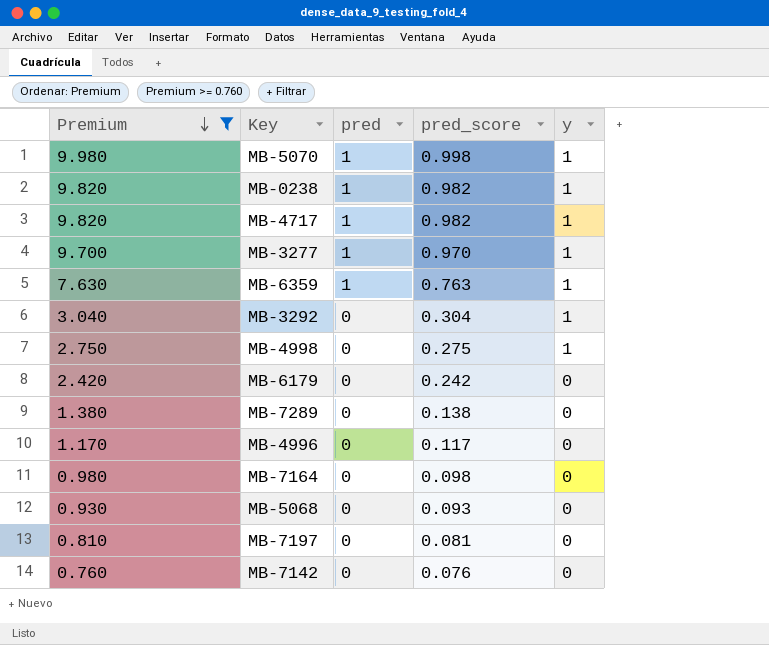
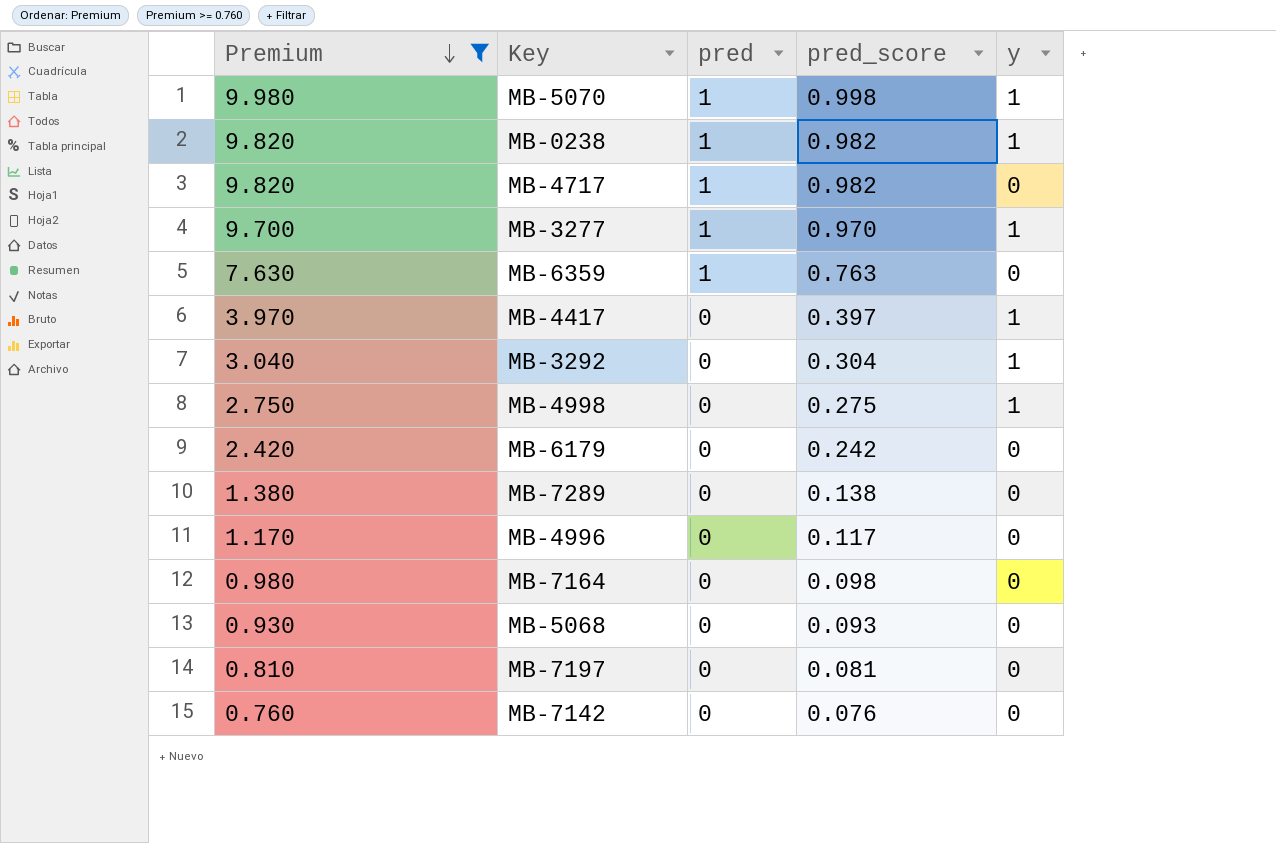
MB-4717 | y: 1 -> 0
MB-6359 | y: 1 -> 0
row MB-4417: none -> 3.970 | 0 | 0.397 | 1

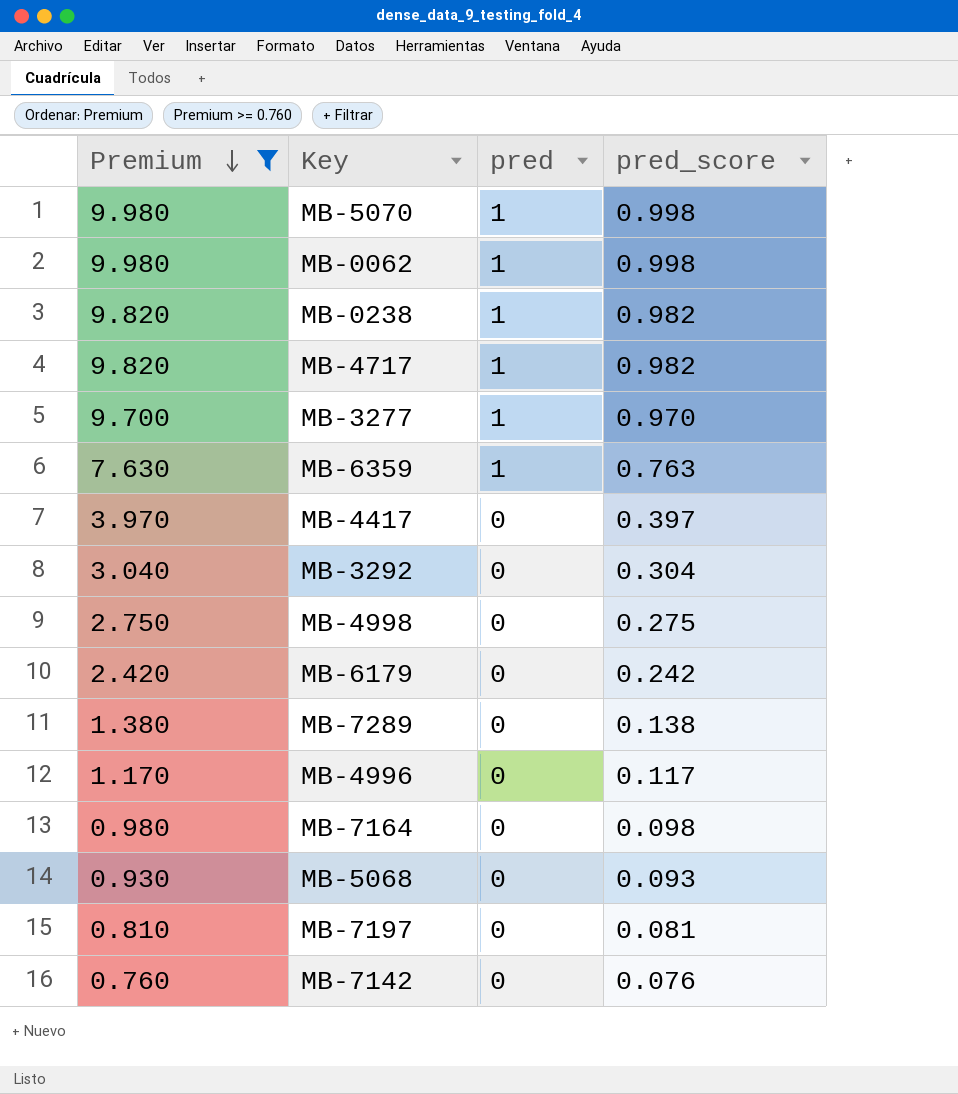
column y | position: 5 -> none
row MB-0062: none -> 9.980 | 1 | 0.998

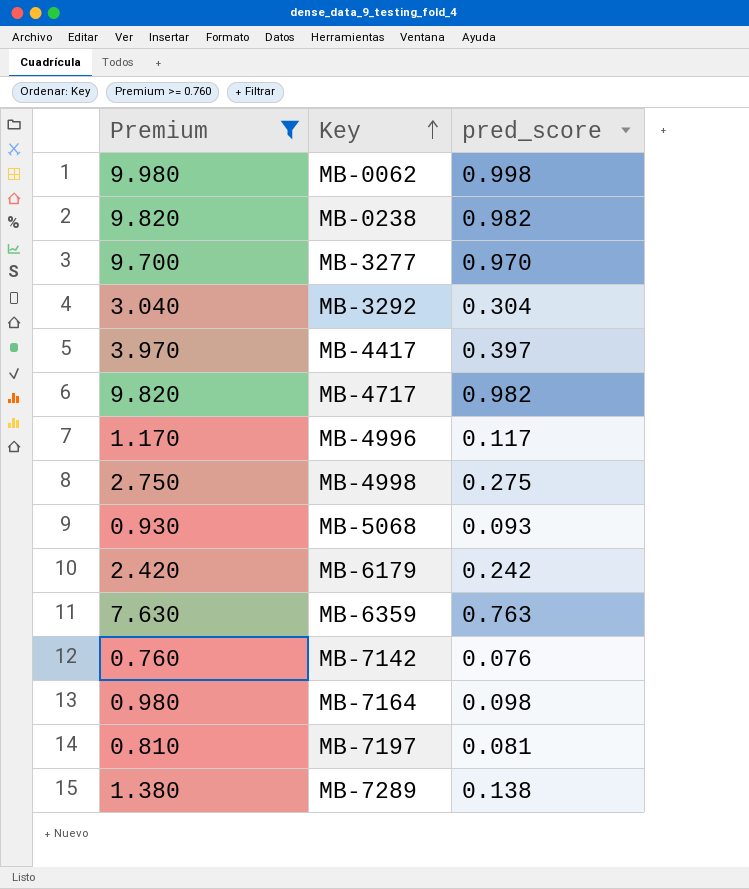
row order: Premium descending -> Key ascending
column pred | position: 3 -> none
row MB-5070: 9.980 | 1 | 0.998 -> none

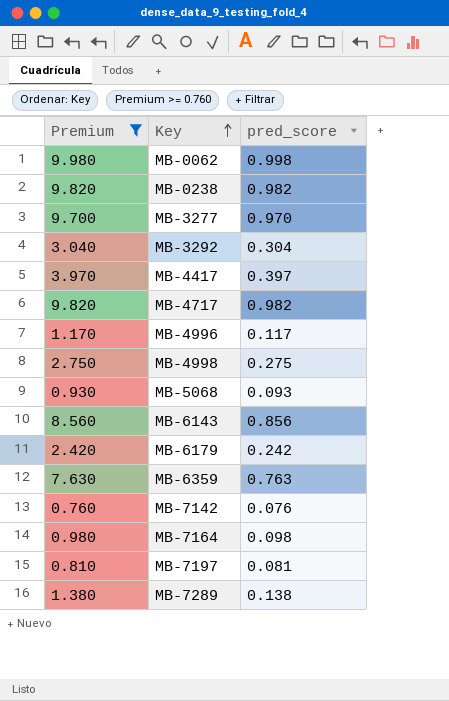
row MB-6143: none -> 8.560 | 0.856

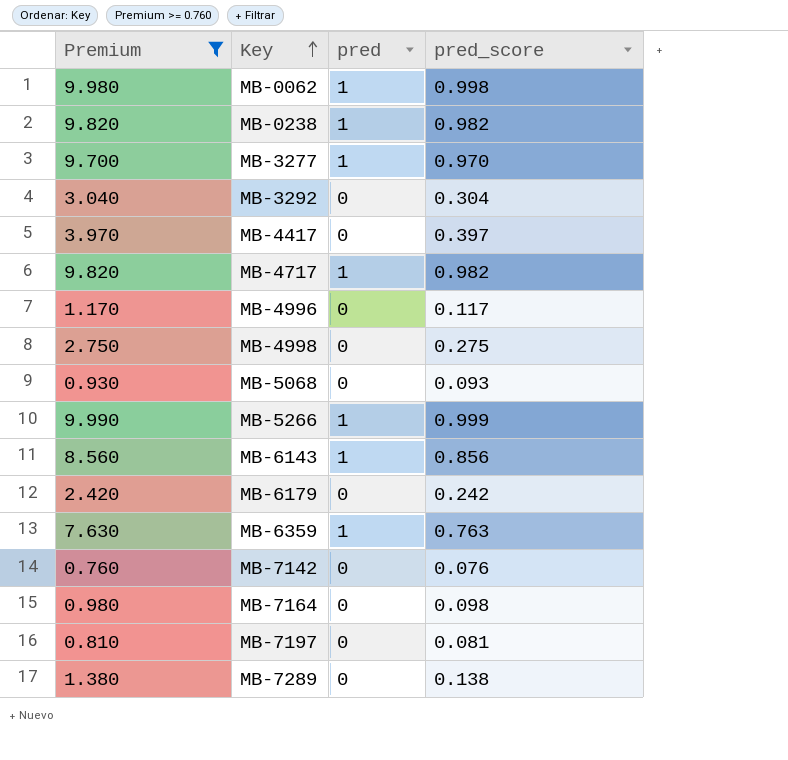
column pred | position: none -> 3
row MB-5266: none -> 9.990 | 1 | 0.999

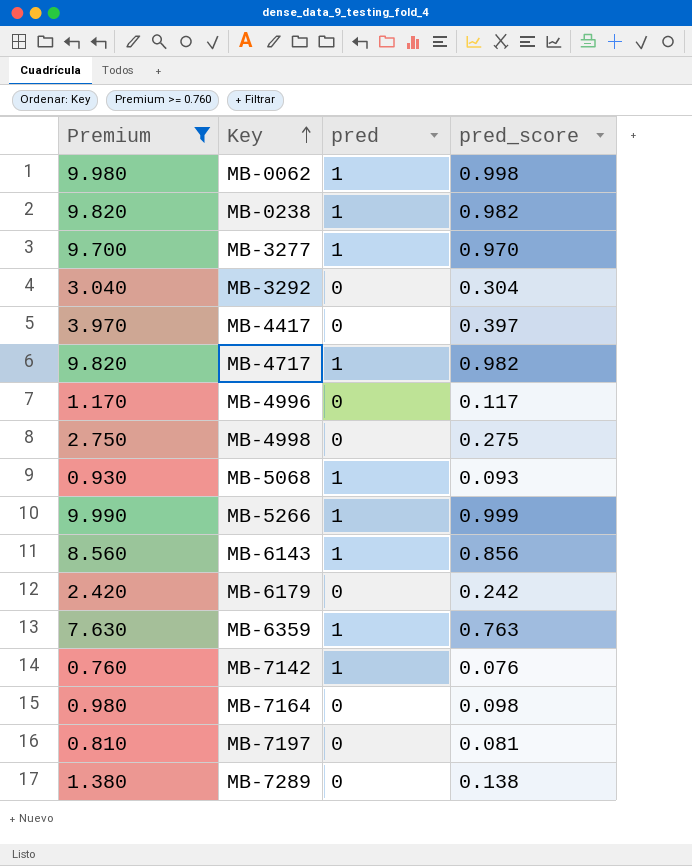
MB-5068 | pred: 0 -> 1
MB-7142 | pred: 0 -> 1

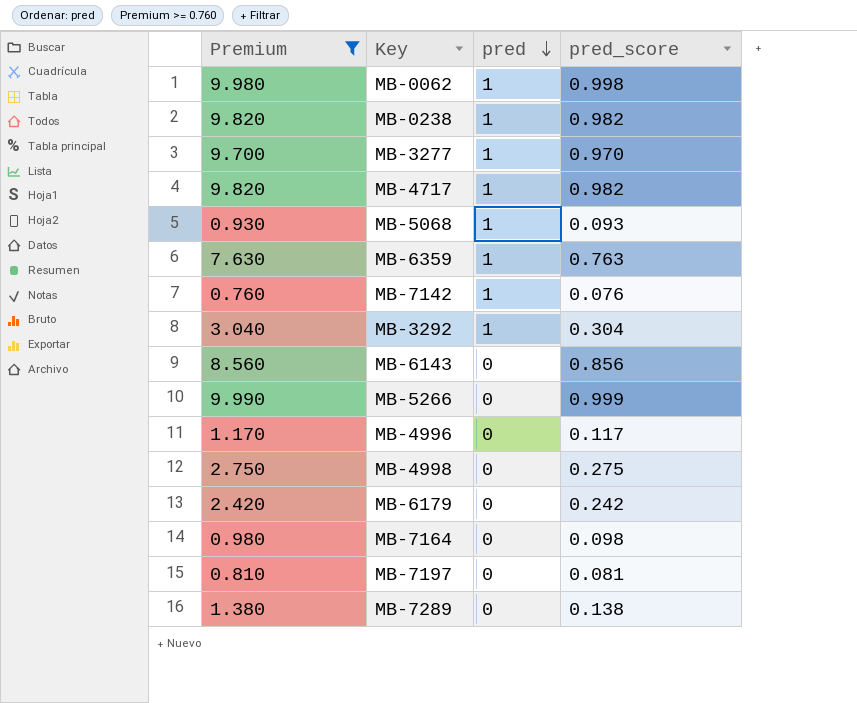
row order: Key ascending -> pred descending
row MB-4417: 3.970 | 0 | 0.397 -> none
MB-3292 | pred: 0 -> 1
MB-6143 | pred: 1 -> 0
MB-5266 | pred: 1 -> 0

